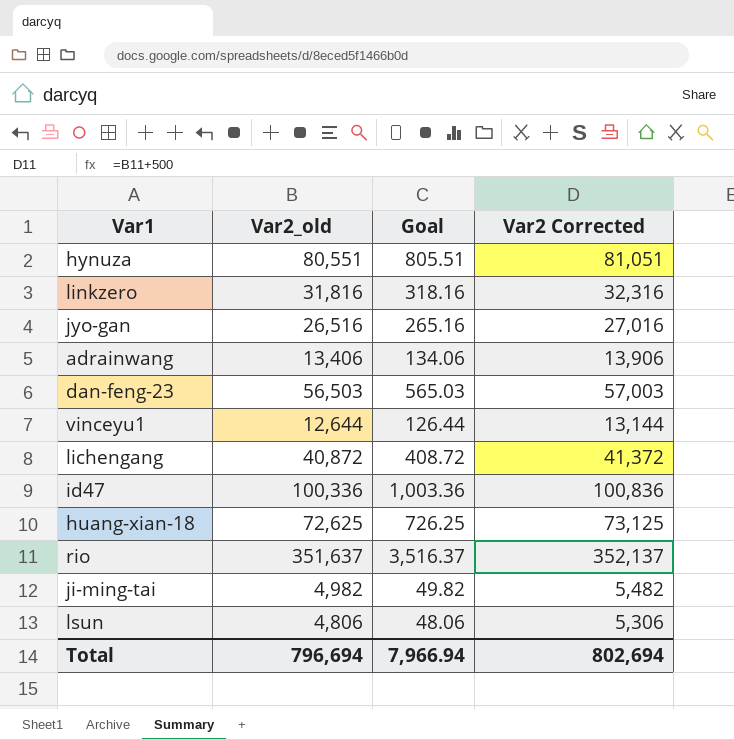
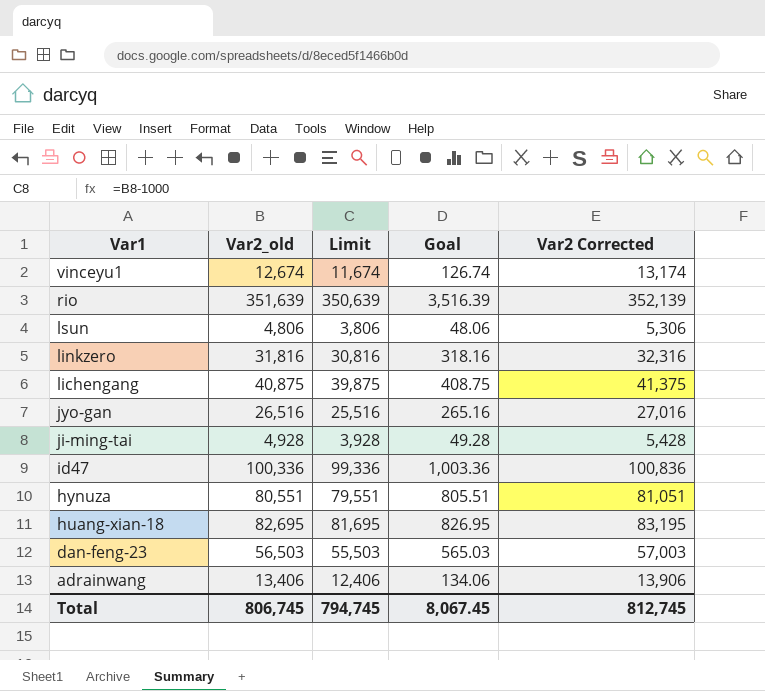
row order: none -> Var1 descending
column Limit | formula: none -> [Var2_old] - 1000
vinceyu1 | Var2_old: 12,644 -> 12,674
vinceyu1 | Goal: 126.44 -> 126.74
vinceyu1 | Var2 Corrected: 13,144 -> 13,174
rio | Var2_old: 351,637 -> 351,639
rio | Goal: 3,516.37 -> 3,516.39
rio | Var2 Corrected: 352,137 -> 352,139
lichengang | Var2_old: 40,872 -> 40,875
lichengang | Goal: 408.72 -> 408.75
lichengang | Var2 Corrected: 41,372 -> 41,375
ji-ming-tai | Var2_old: 4,982 -> 4,928
ji-ming-tai | Goal: 49.82 -> 49.28
ji-ming-tai | Var2 Corrected: 5,482 -> 5,428
huang-xian-18 | Var2_old: 72,625 -> 82,695
huang-xian-18 | Goal: 726.25 -> 826.95
huang-xian-18 | Var2 Corrected: 73,125 -> 83,195
Total | Var2_old: 796,694 -> 806,745
Total | Goal: 7,966.94 -> 8,067.45
Total | Var2 Corrected: 802,694 -> 812,745

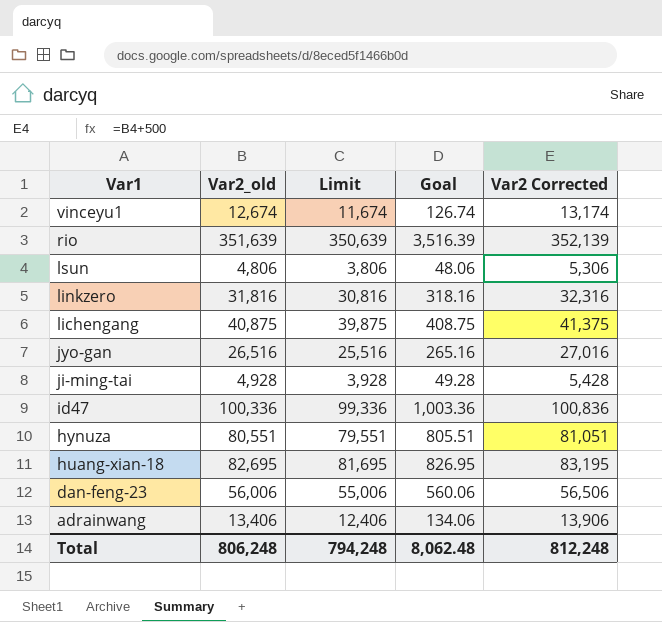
dan-feng-23 | Var2_old: 56,503 -> 56,006
dan-feng-23 | Limit: 55,503 -> 55,006
dan-feng-23 | Goal: 565.03 -> 560.06
dan-feng-23 | Var2 Corrected: 57,003 -> 56,506
Total | Var2_old: 806,745 -> 806,248
Total | Limit: 794,745 -> 794,248
Total | Goal: 8,067.45 -> 8,062.48
Total | Var2 Corrected: 812,745 -> 812,248

